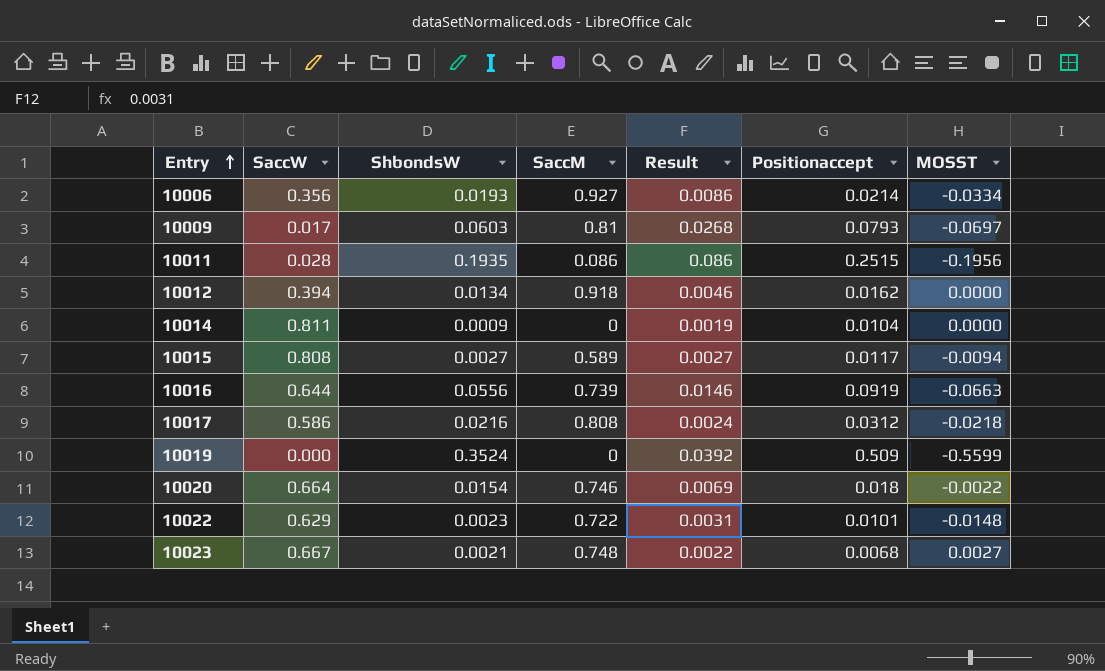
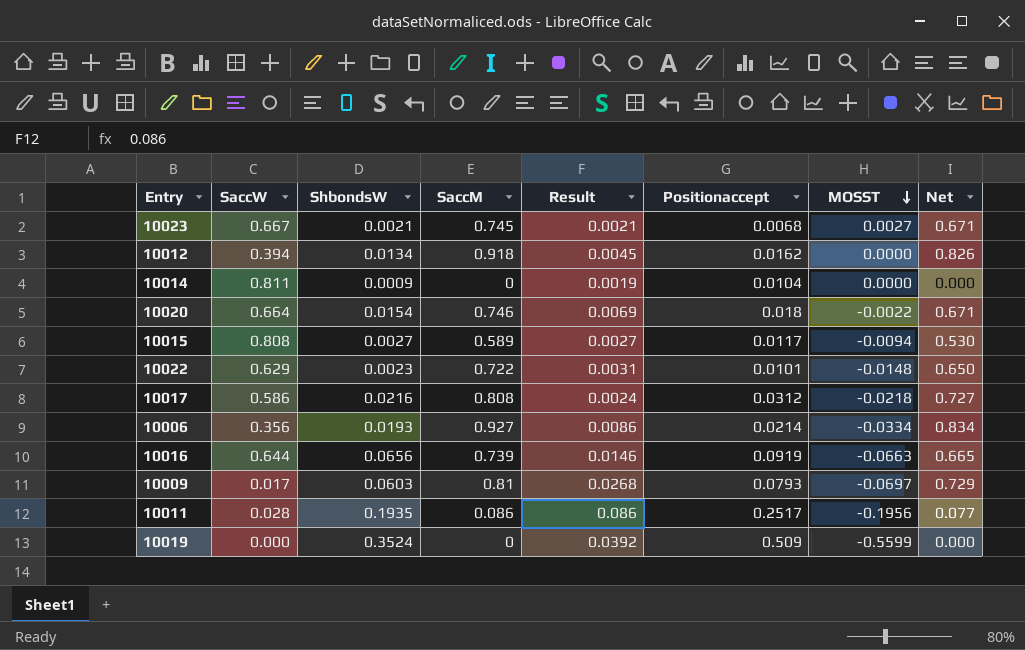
row order: Entry ascending -> MOSST descending
column Net | formula: none -> [SaccM] * 0.9
10023 | SaccM: 0.748 -> 0.745
10023 | Result: 0.0022 -> 0.0021
10012 | Result: 0.0046 -> 0.0045
10016 | ShbondsW: 0.0556 -> 0.0656
10011 | Positionaccept: 0.2515 -> 0.2517

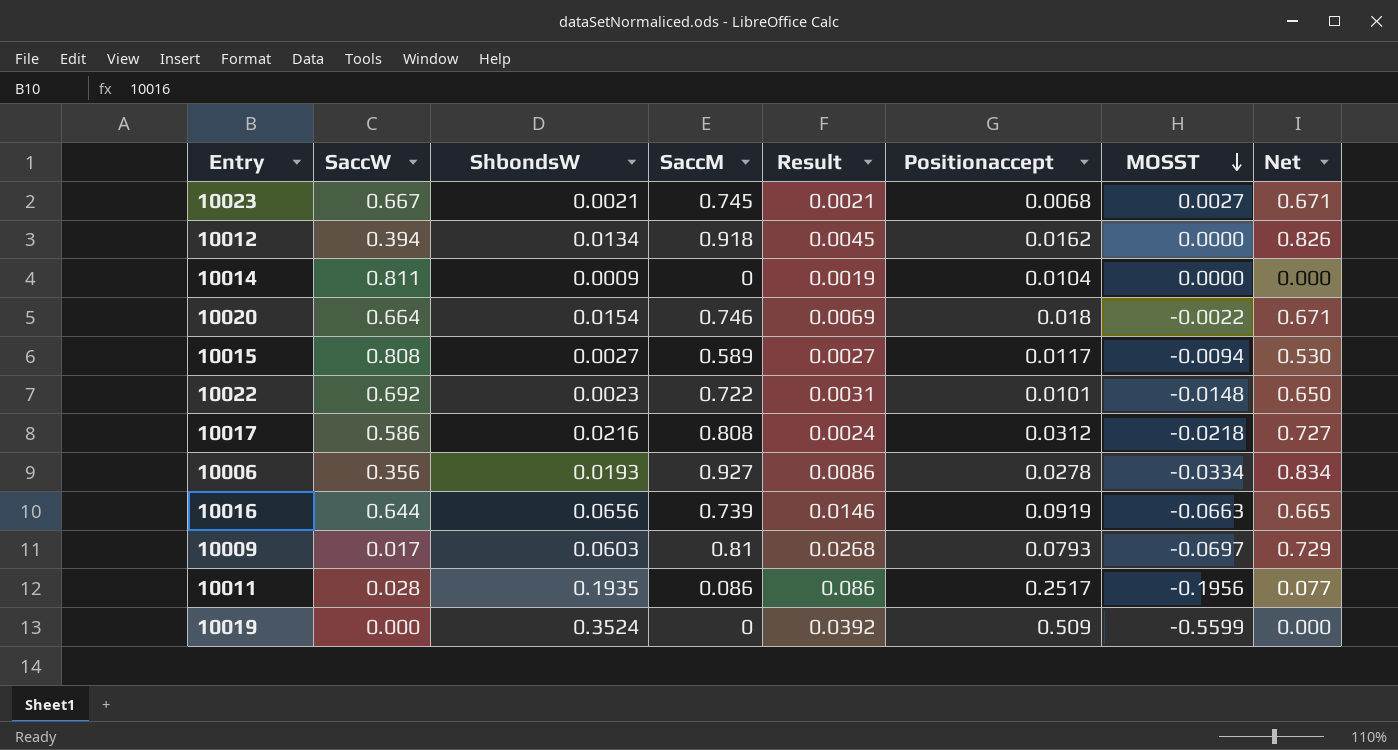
10022 | SaccW: 0.629 -> 0.692
10006 | Positionaccept: 0.0214 -> 0.0278

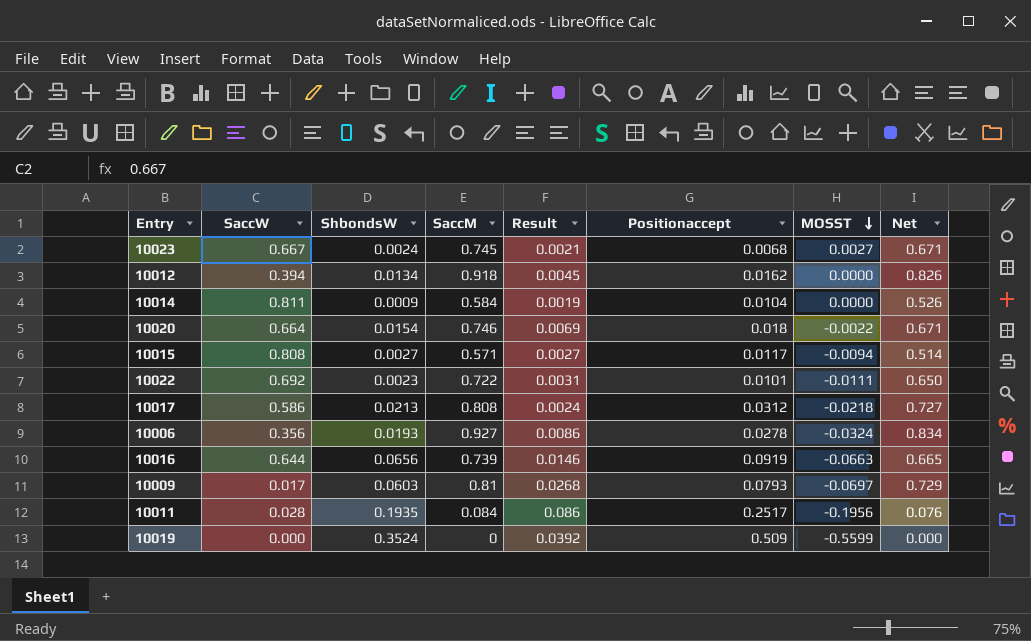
10023 | ShbondsW: 0.0021 -> 0.0024
10014 | SaccM: 0 -> 0.584
10014 | Net: 0.000 -> 0.526
10015 | SaccM: 0.589 -> 0.571
10015 | Net: 0.530 -> 0.514
10022 | MOSST: -0.0148 -> -0.0111
10017 | ShbondsW: 0.0216 -> 0.0213
10006 | MOSST: -0.0334 -> -0.0324
10011 | SaccM: 0.086 -> 0.084
10011 | Net: 0.077 -> 0.076

